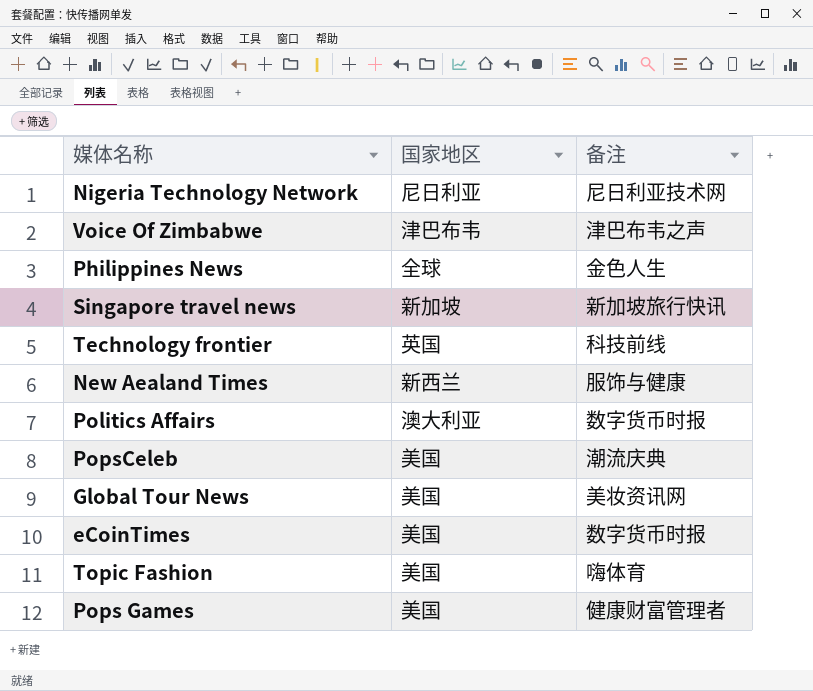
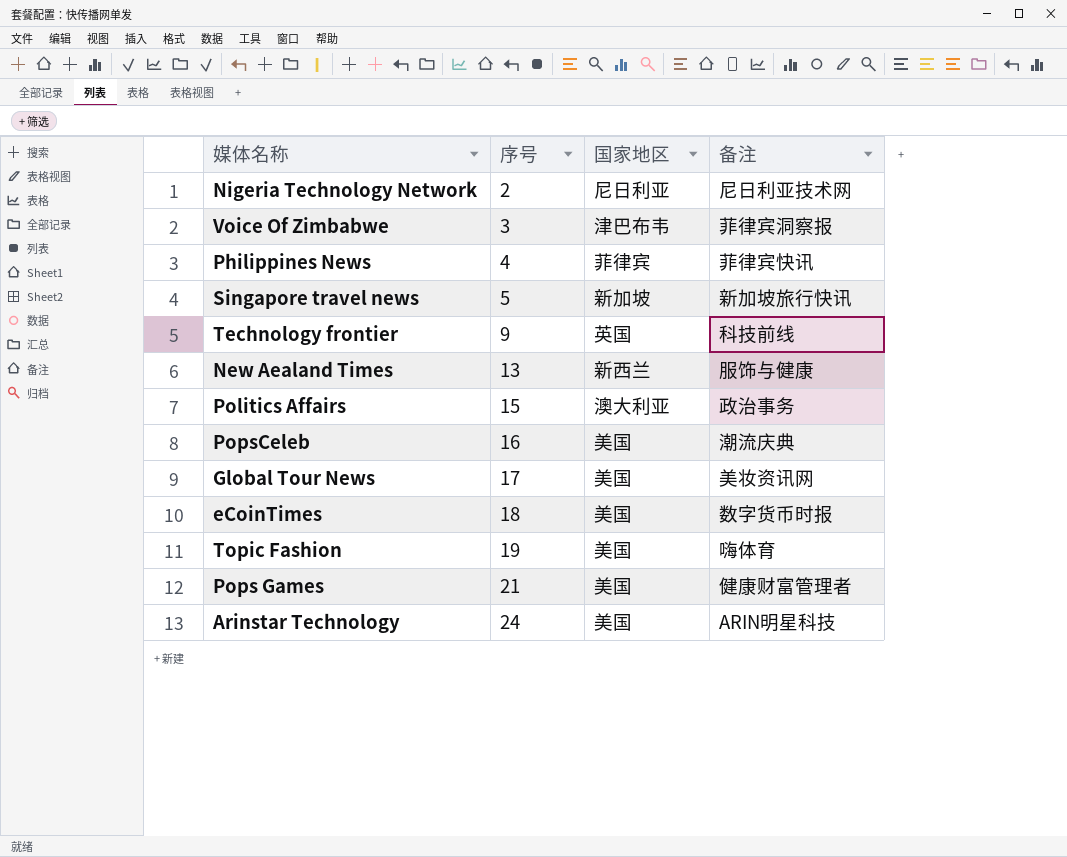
column 序号 | position: none -> 2
Voice Of Zimbabwe | 备注: 津巴布韦之声 -> 菲律宾洞察报
Philippines News | 国家地区: 全球 -> 菲律宾
Philippines News | 备注: 金色人生 -> 菲律宾快讯
Politics Affairs | 备注: 数字货币时报 -> 政治事务
row Arinstar Technology: none -> 24 | 美国 | ARIN明星科技

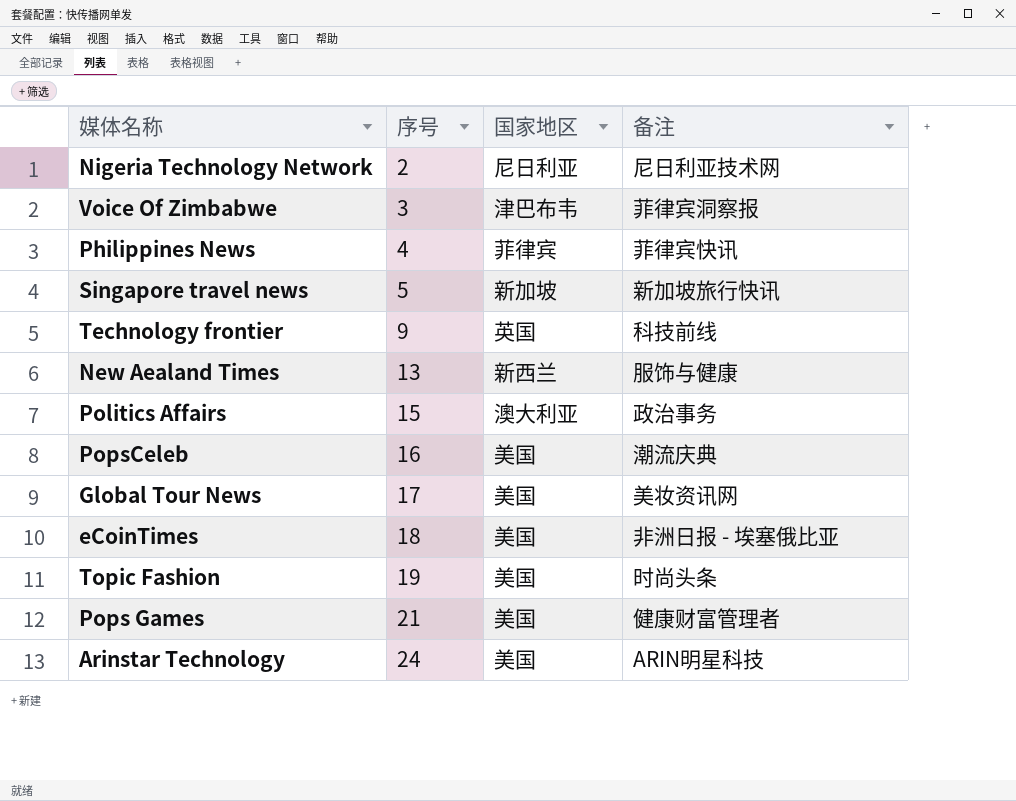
eCoinTimes | 备注: 数字货币时报 -> 非洲日报 - 埃塞俄比亚
Topic Fashion | 备注: 嗨体育 -> 时尚头条

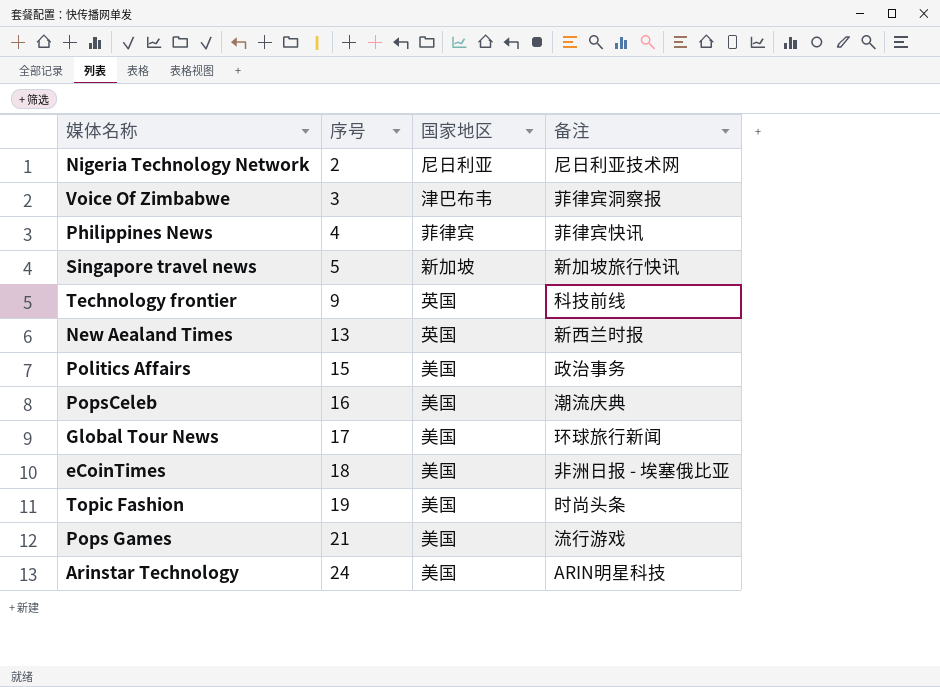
New Aealand Times | 国家地区: 新西兰 -> 英国
New Aealand Times | 备注: 服饰与健康 -> 新西兰时报
Politics Affairs | 国家地区: 澳大利亚 -> 美国
Global Tour News | 备注: 美妆资讯网 -> 环球旅行新闻
Pops Games | 备注: 健康财富管理者 -> 流行游戏

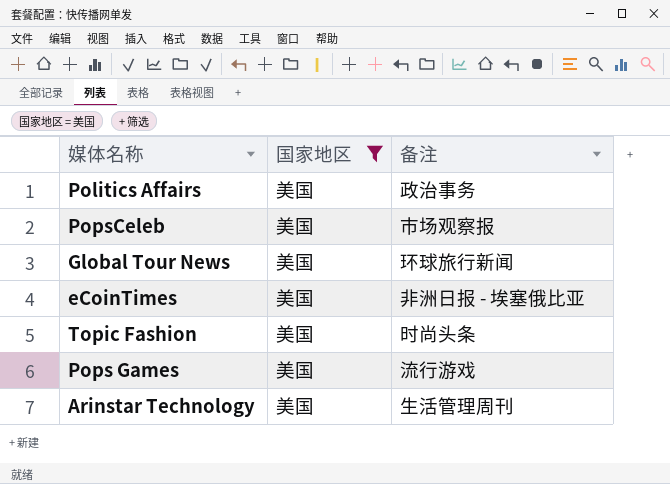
filter: none -> 国家地区 = 美国
column 序号 | position: 2 -> none
PopsCeleb | 备注: 潮流庆典 -> 市场观察报
Arinstar Technology | 备注: ARIN明星科技 -> 生活管理周刊

